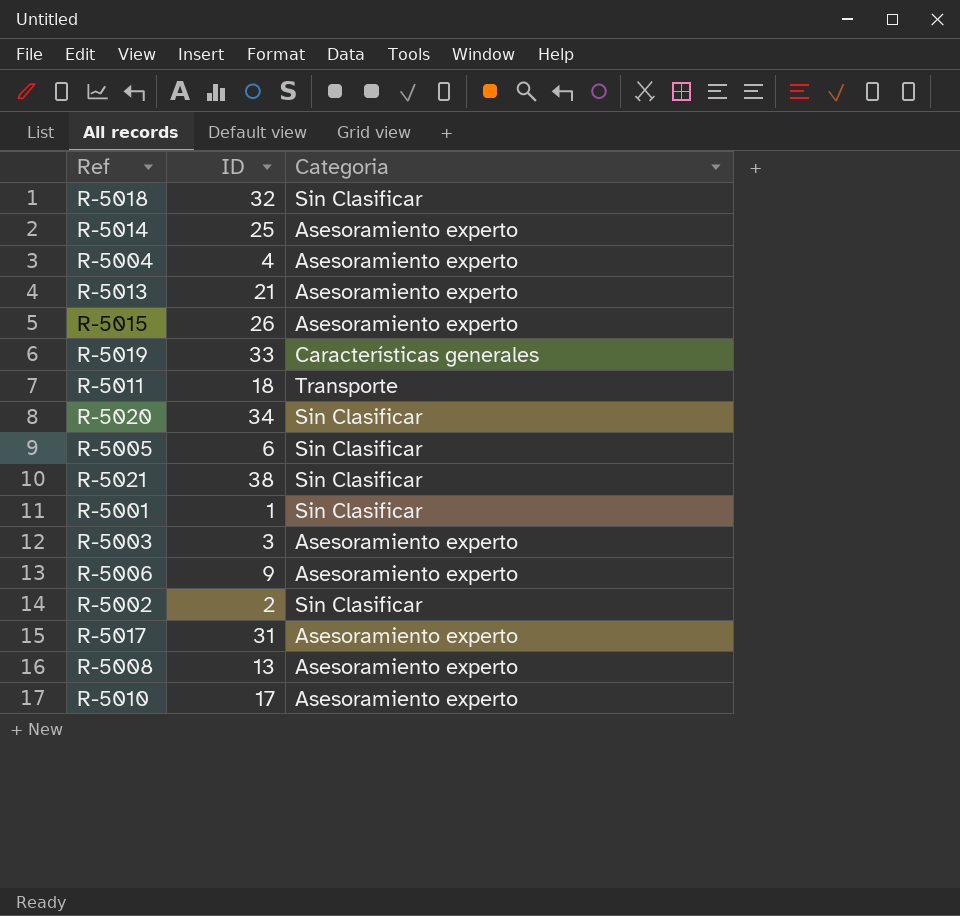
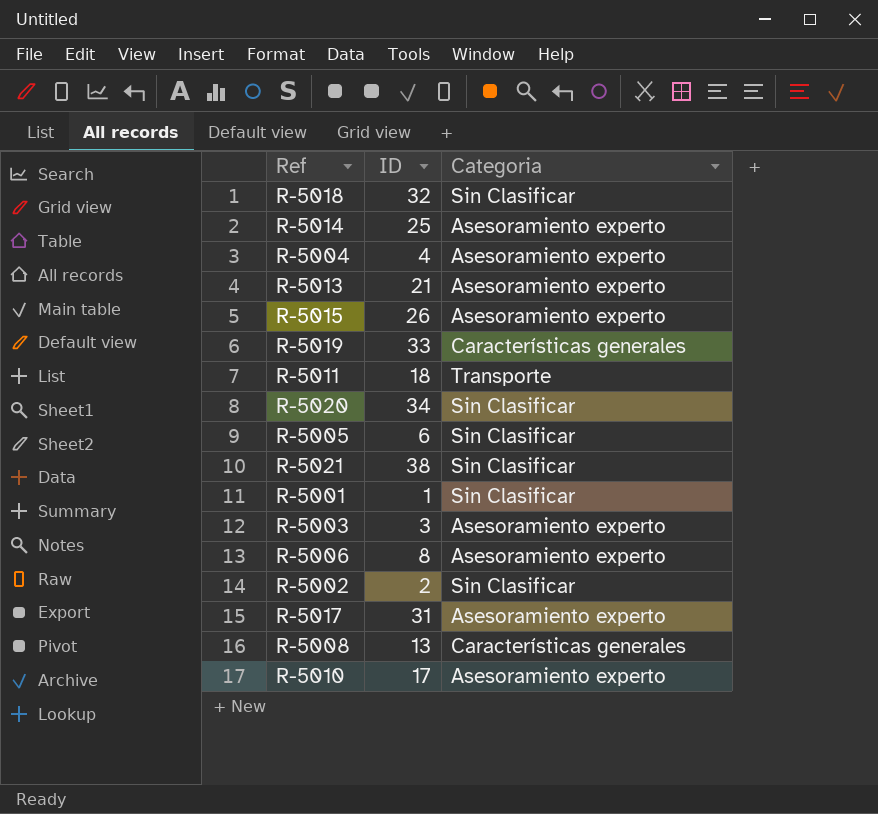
R-5006 | ID: 9 -> 8
R-5008 | Categoria: Asesoramiento experto -> Características generales

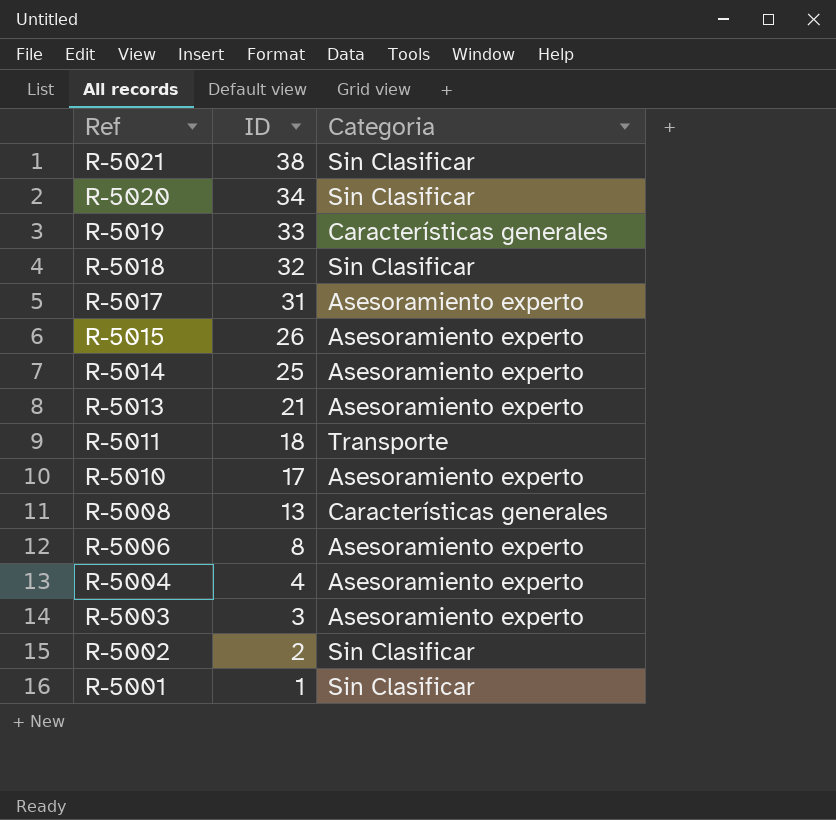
row order: none -> Ref descending
row R-5005: 6 | Sin Clasificar -> none

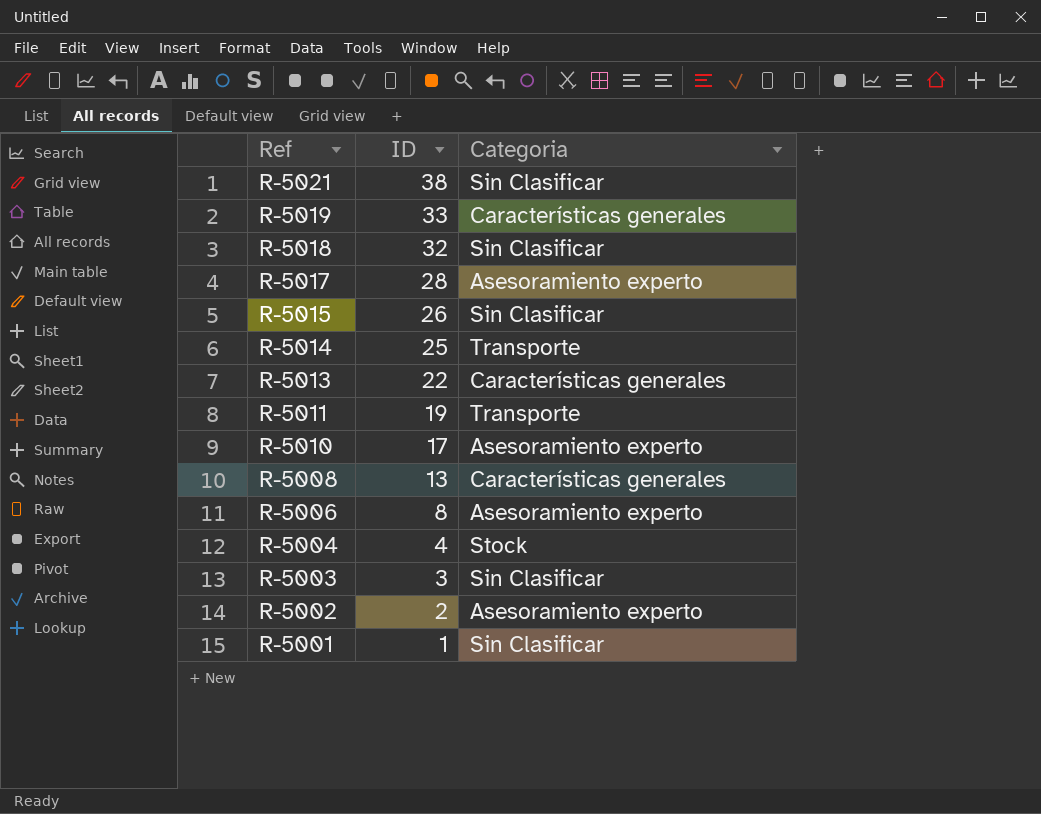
row R-5020: 34 | Sin Clasificar -> none
R-5017 | ID: 31 -> 28
R-5015 | Categoria: Asesoramiento experto -> Sin Clasificar
R-5014 | Categoria: Asesoramiento experto -> Transporte
R-5013 | ID: 21 -> 22
R-5013 | Categoria: Asesoramiento experto -> Características generales
R-5011 | ID: 18 -> 19
R-5004 | Categoria: Asesoramiento experto -> Stock
R-5003 | Categoria: Asesoramiento experto -> Sin Clasificar
R-5002 | Categoria: Sin Clasificar -> Asesoramiento experto

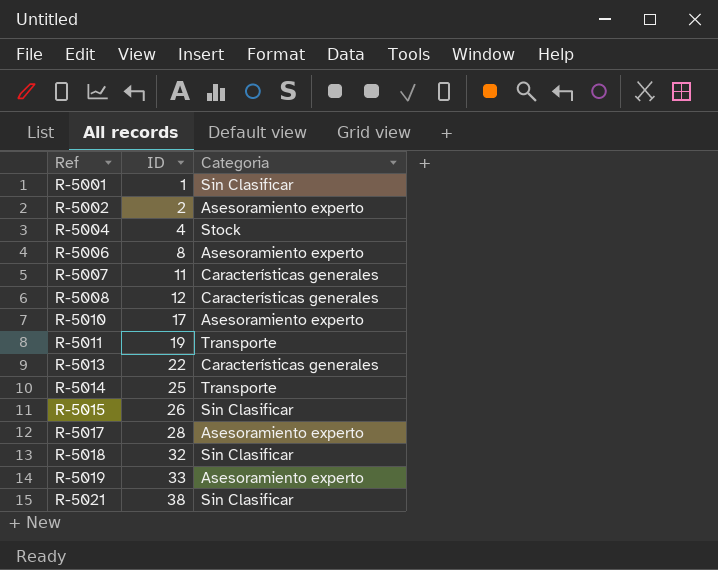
row order: Ref descending -> Ref ascending
row R-5003: 3 | Sin Clasificar -> none
row R-5007: none -> 11 | Características generales
R-5008 | ID: 13 -> 12
R-5019 | Categoria: Características generales -> Asesoramiento experto

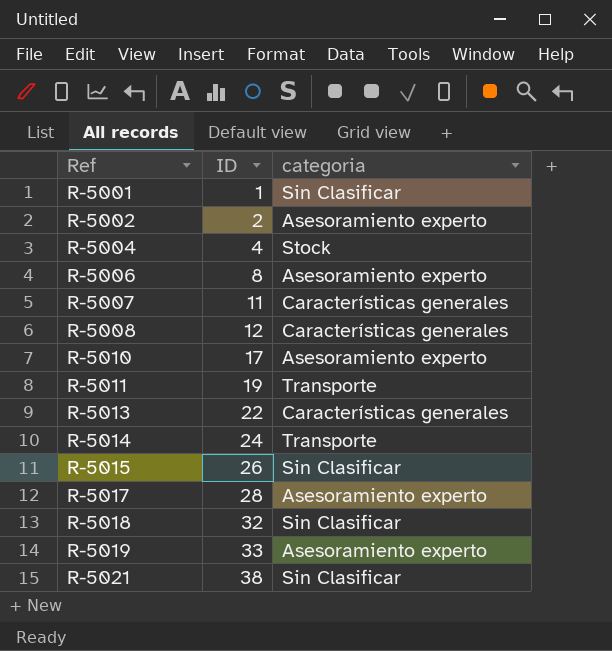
column name: Categoria -> categoria
R-5014 | ID: 25 -> 24

